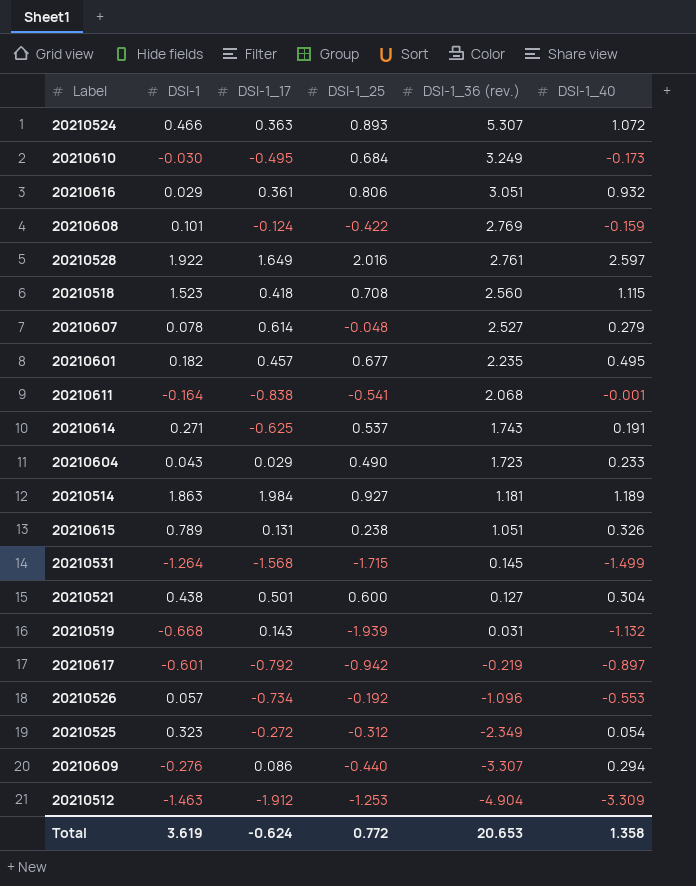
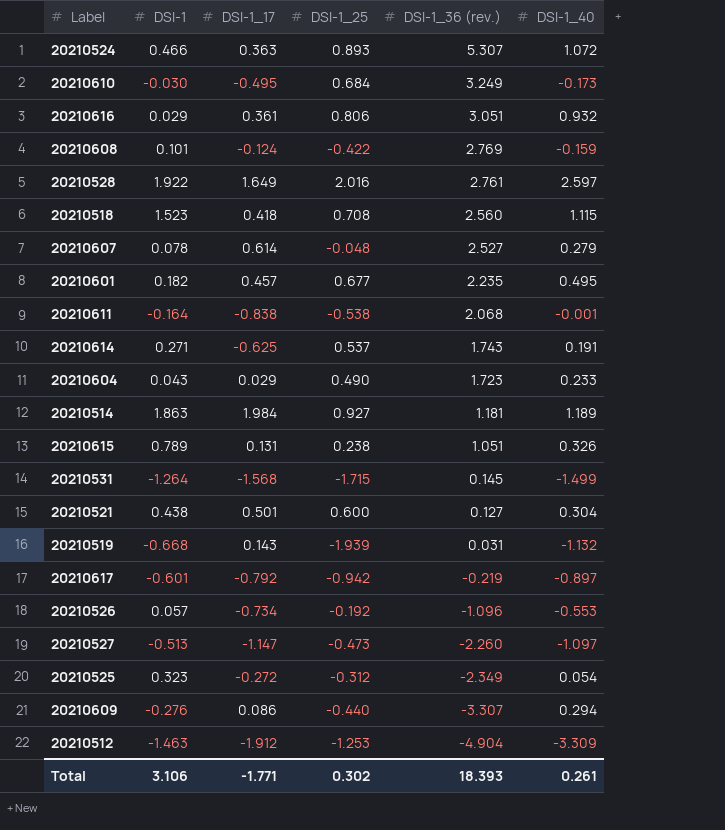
20210611 | DSI-1_25: -0.541 -> -0.538
row 20210527: none -> -0.513 | -1.147 | -0.473 | -2.260 | -1.097
Total | DSI-1: 3.619 -> 3.106
Total | DSI-1_17: -0.624 -> -1.771
Total | DSI-1_25: 0.772 -> 0.302
Total | DSI-1_36 (rev.): 20.653 -> 18.393
Total | DSI-1_40: 1.358 -> 0.261

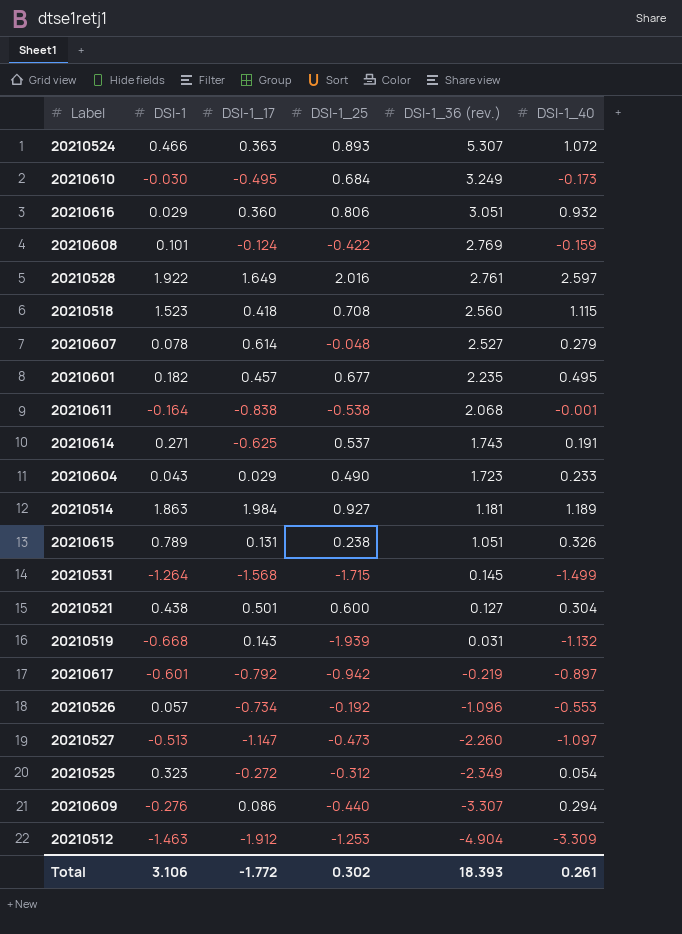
20210616 | DSI-1_17: 0.361 -> 0.360
Total | DSI-1_17: -1.771 -> -1.772

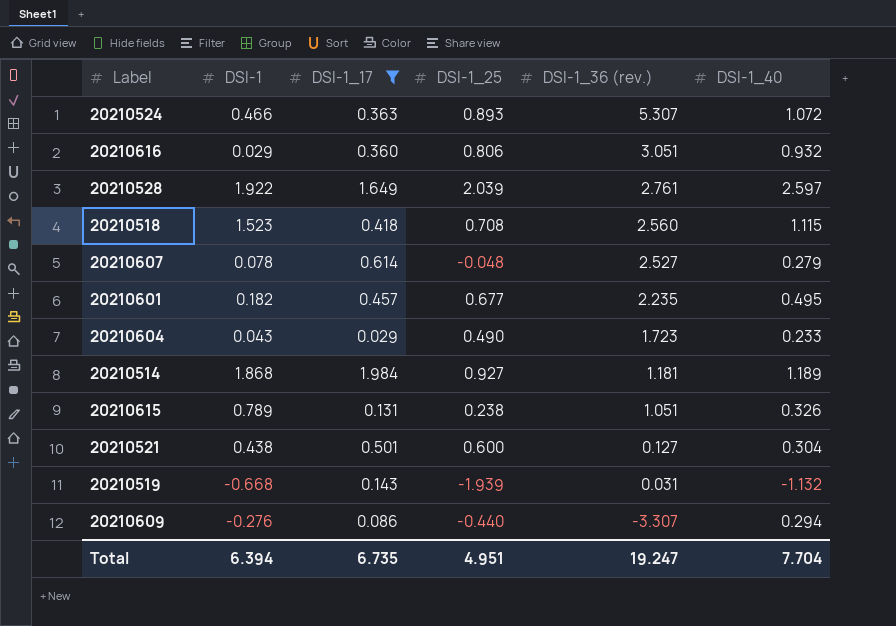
filter: none -> DSI-1_17 >= 0.029
20210528 | DSI-1_25: 2.016 -> 2.039
20210514 | DSI-1: 1.863 -> 1.868
Total | DSI-1: 3.106 -> 6.394
Total | DSI-1_17: -1.772 -> 6.735
Total | DSI-1_25: 0.302 -> 4.951
Total | DSI-1_36 (rev.): 18.393 -> 19.247
Total | DSI-1_40: 0.261 -> 7.704

